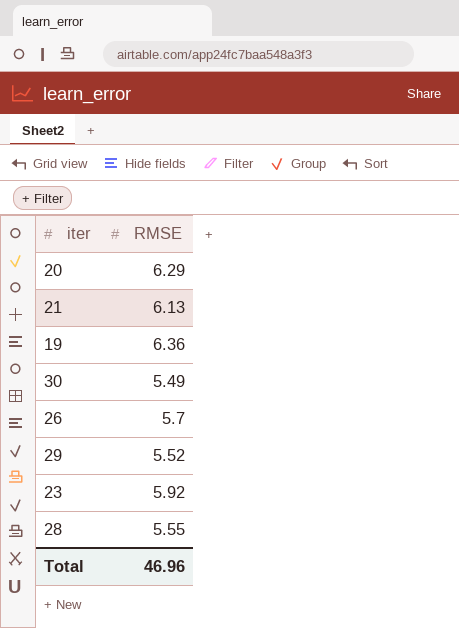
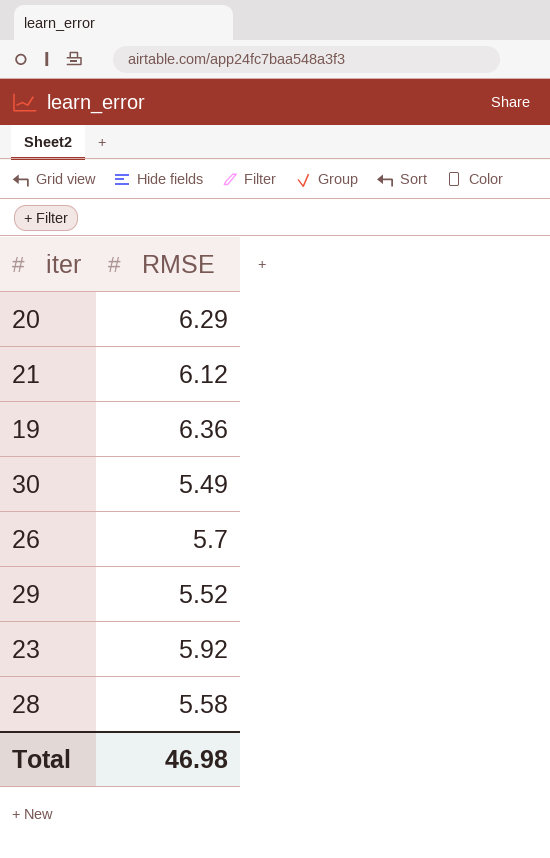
21 | RMSE: 6.13 -> 6.12
28 | RMSE: 5.55 -> 5.58
Total | RMSE: 46.96 -> 46.98

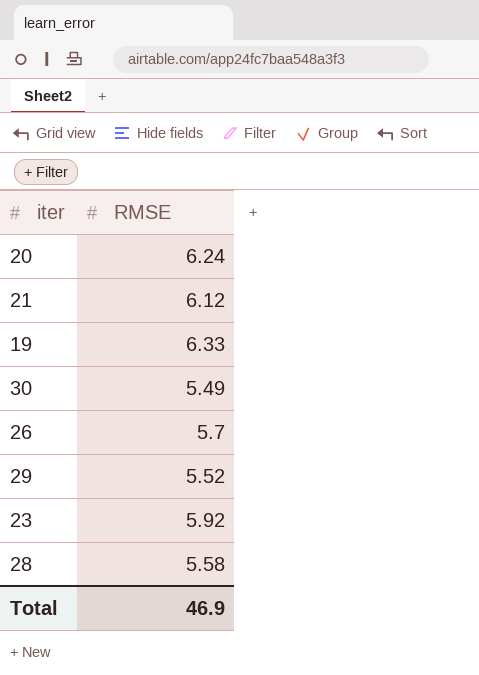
20 | RMSE: 6.29 -> 6.24
19 | RMSE: 6.36 -> 6.33
Total | RMSE: 46.98 -> 46.9

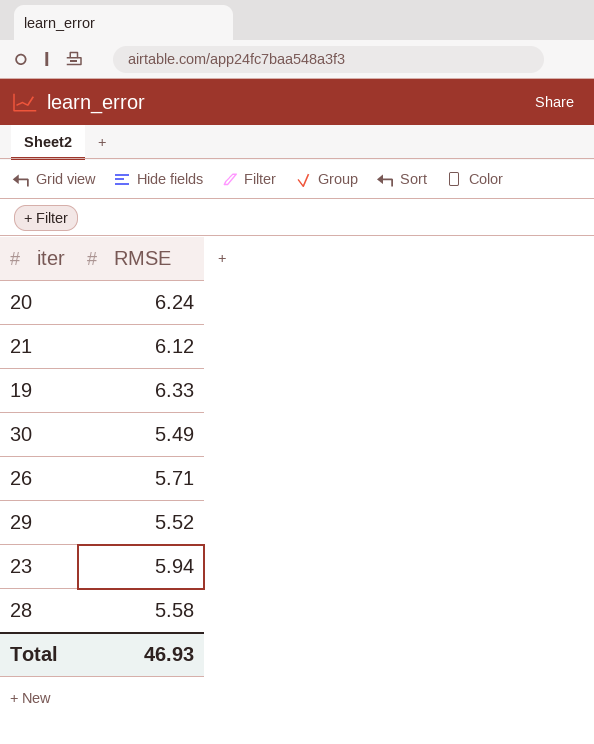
26 | RMSE: 5.7 -> 5.71
23 | RMSE: 5.92 -> 5.94
Total | RMSE: 46.9 -> 46.93

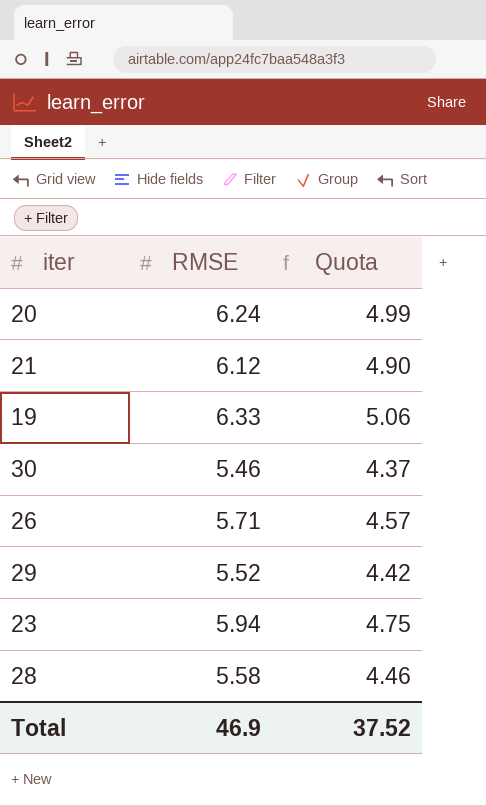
column Quota | formula: none -> [RMSE] * 0.8
30 | RMSE: 5.49 -> 5.46
Total | RMSE: 46.93 -> 46.9

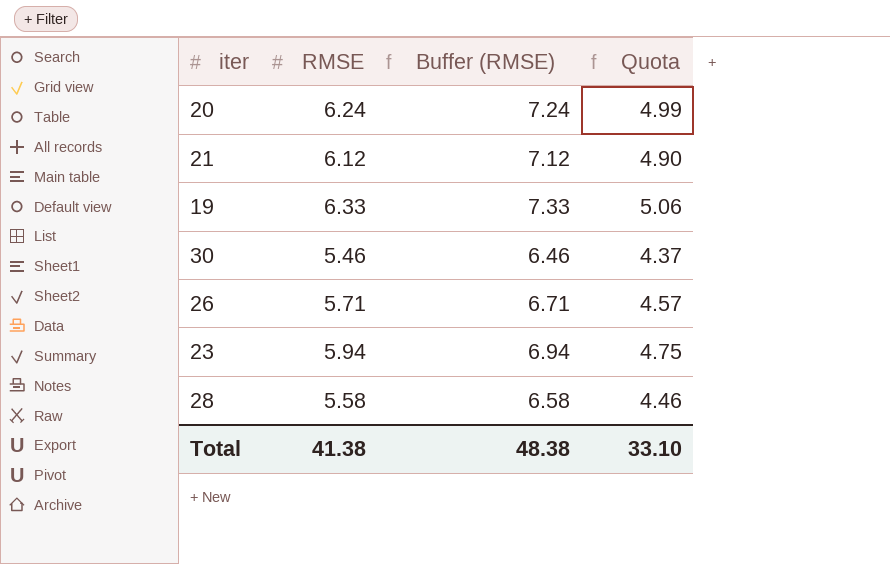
column Buffer (RMSE) | formula: none -> [RMSE] + 1
row 29: 5.52 | 4.42 -> none
Total | RMSE: 46.9 -> 41.38
Total | Quota: 37.52 -> 33.10

